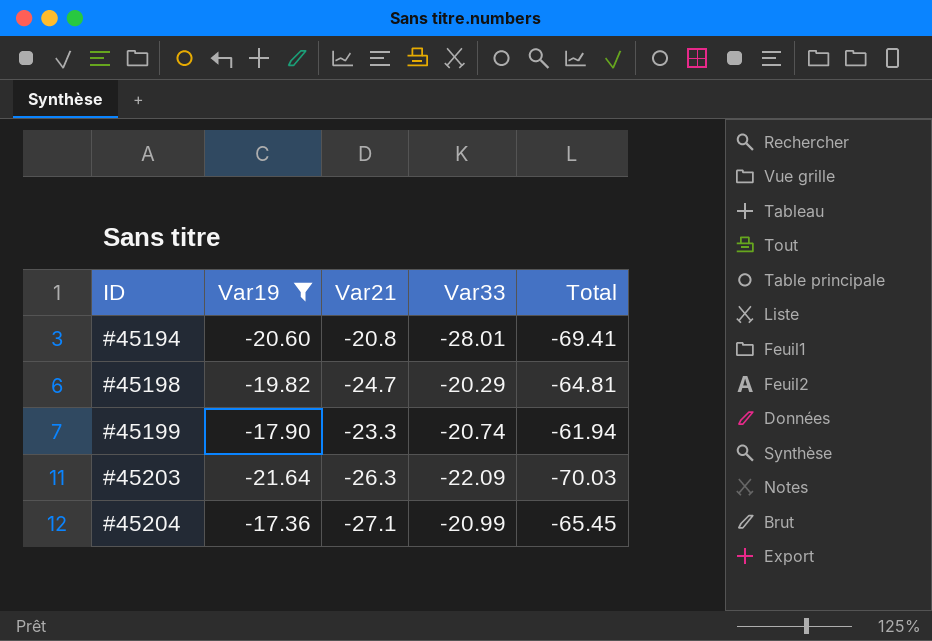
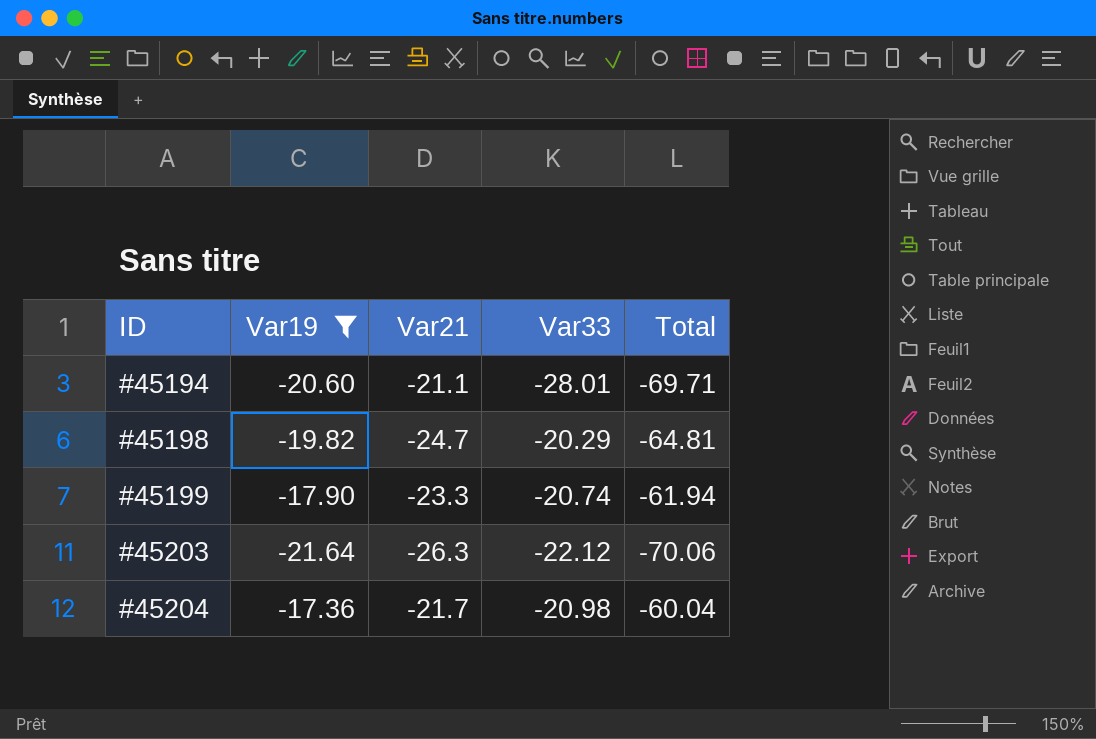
#45194 | Var21: -20.8 -> -21.1
#45194 | Total: -69.41 -> -69.71
#45203 | Var33: -22.09 -> -22.12
#45203 | Total: -70.03 -> -70.06
#45204 | Var21: -27.1 -> -21.7
#45204 | Var33: -20.99 -> -20.98
#45204 | Total: -65.45 -> -60.04

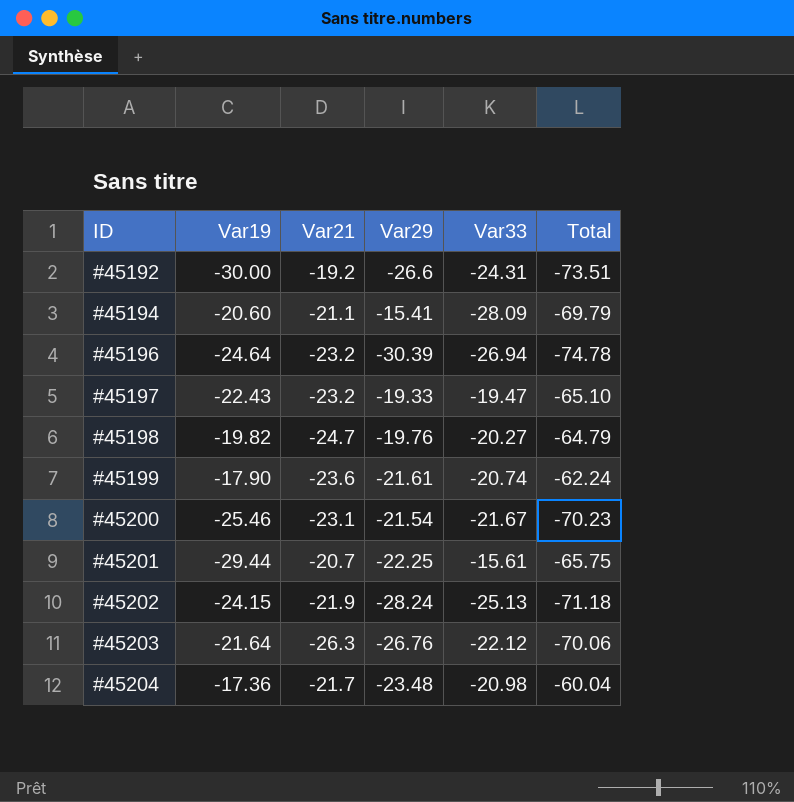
filter: Var19 >= -21.64 -> none
column Var29 | position: none -> 4
#45194 | Var33: -28.01 -> -28.09
#45194 | Total: -69.71 -> -69.79
#45198 | Var33: -20.29 -> -20.27
#45198 | Total: -64.81 -> -64.79
#45199 | Var21: -23.3 -> -23.6
#45199 | Total: -61.94 -> -62.24

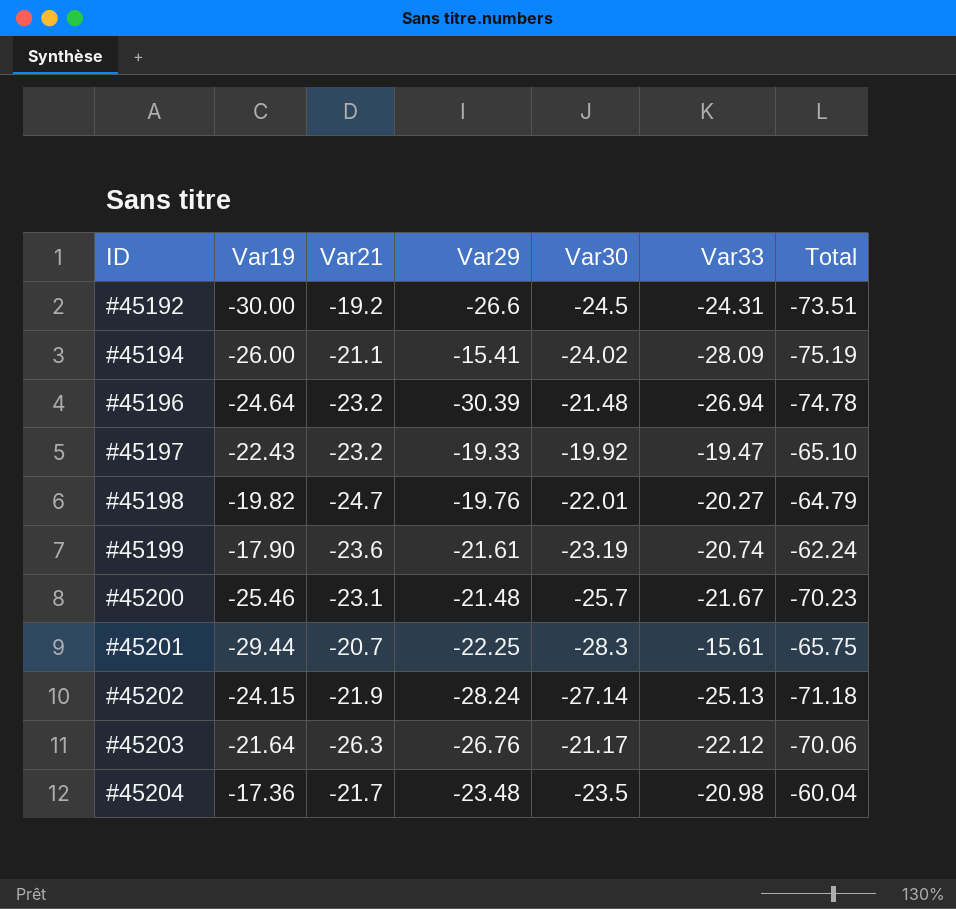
column Var30 | position: none -> 5
#45194 | Var19: -20.60 -> -26.00
#45194 | Total: -69.79 -> -75.19
#45200 | Var29: -21.54 -> -21.48

